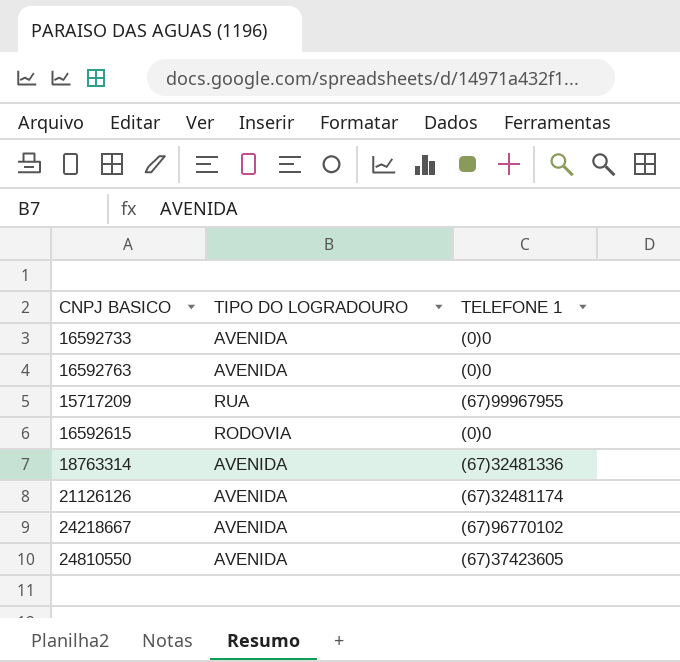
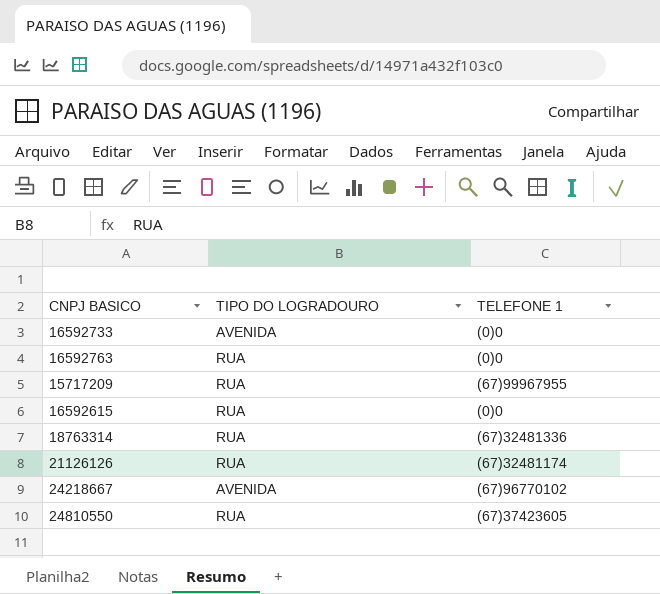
16592763 | TIPO DO LOGRADOURO: AVENIDA -> RUA
16592615 | TIPO DO LOGRADOURO: RODOVIA -> RUA
18763314 | TIPO DO LOGRADOURO: AVENIDA -> RUA
21126126 | TIPO DO LOGRADOURO: AVENIDA -> RUA
24810550 | TIPO DO LOGRADOURO: AVENIDA -> RUA

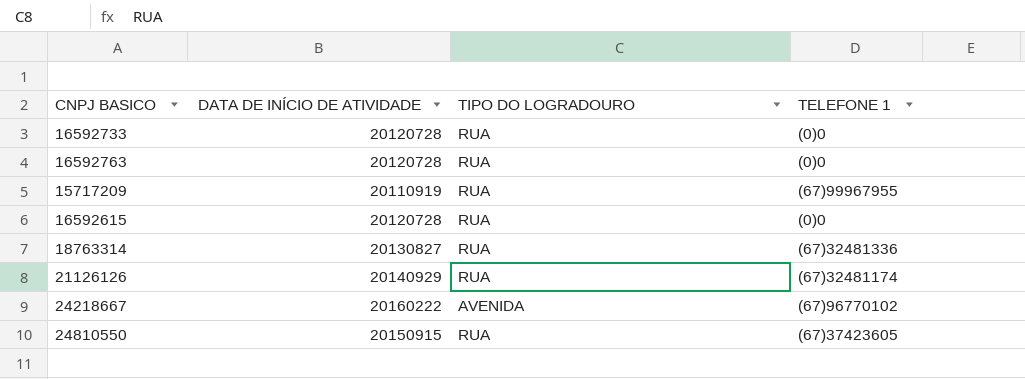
column DATA DE INÍCIO DE ATIVIDADE | position: none -> 2
16592733 | TIPO DO LOGRADOURO: AVENIDA -> RUA

